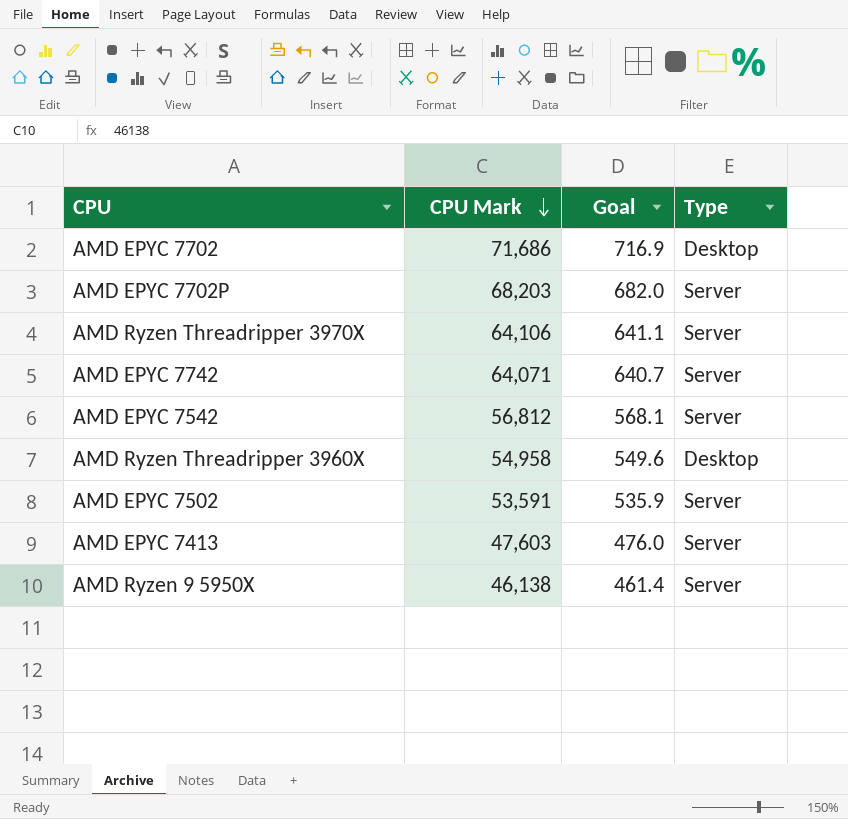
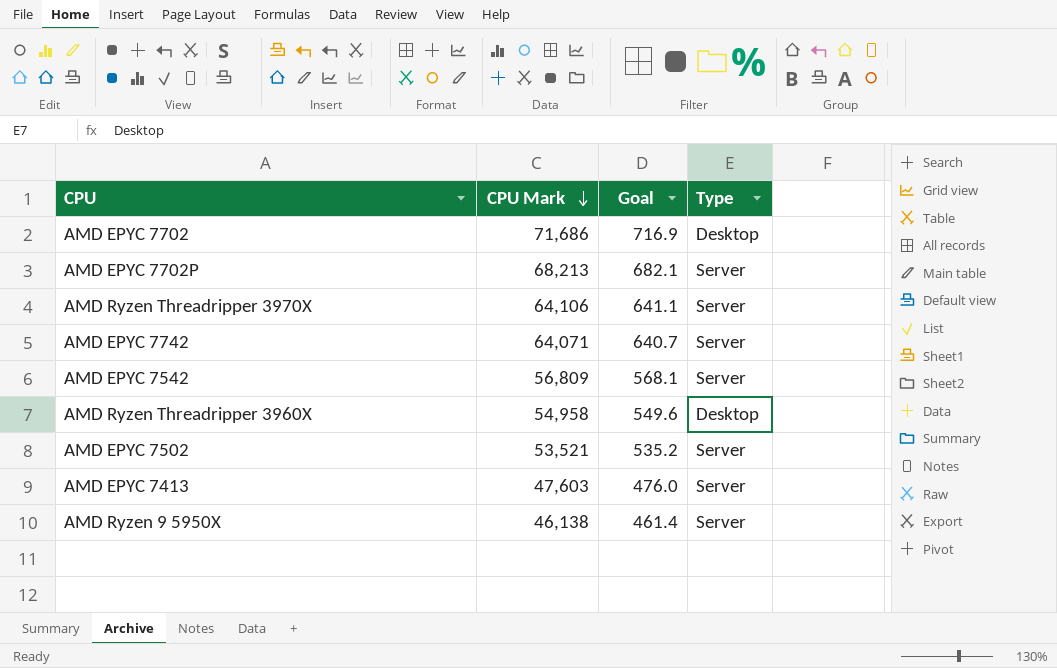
AMD EPYC 7702P | CPU Mark: 68,203 -> 68,213
AMD EPYC 7702P | Goal: 682.0 -> 682.1
AMD EPYC 7542 | CPU Mark: 56,812 -> 56,809
AMD EPYC 7502 | CPU Mark: 53,591 -> 53,521
AMD EPYC 7502 | Goal: 535.9 -> 535.2

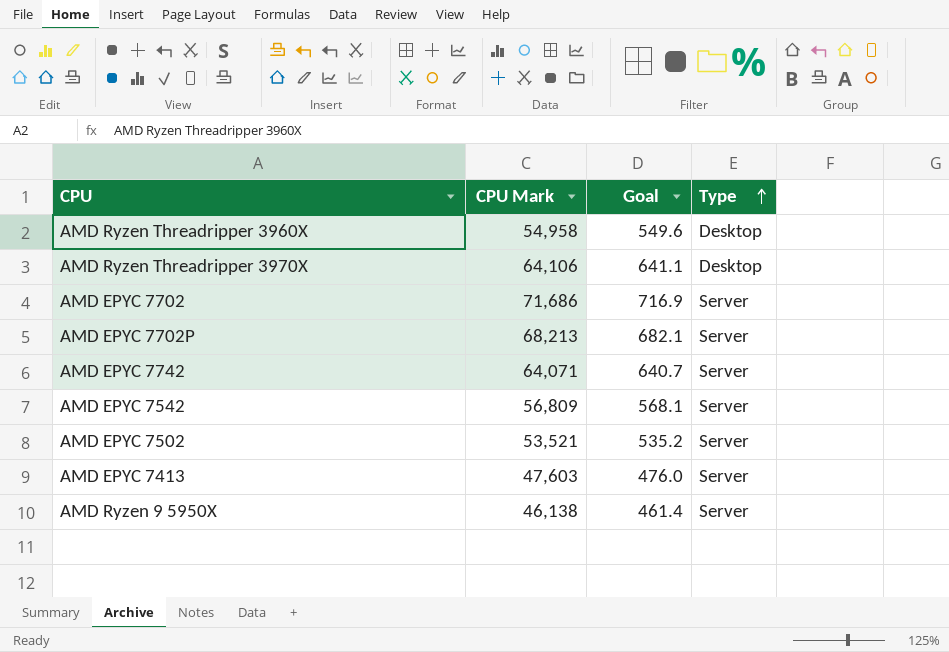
row order: CPU Mark descending -> Type ascending
AMD Ryzen Threadripper 3970X | Type: Server -> Desktop
AMD EPYC 7702 | Type: Desktop -> Server

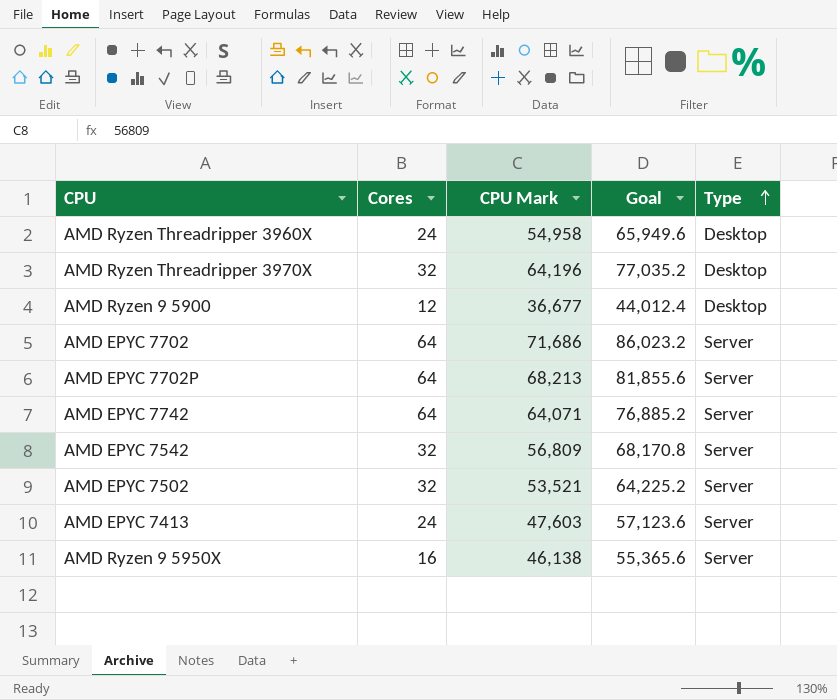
column Cores | position: none -> 2
column Goal | formula: [CPU Mark] * 0.01 -> [CPU Mark] * 1.2
AMD Ryzen Threadripper 3970X | CPU Mark: 64,106 -> 64,196
row AMD Ryzen 9 5900: none -> 12 | 36,677 | 44,012.4 | Desktop

